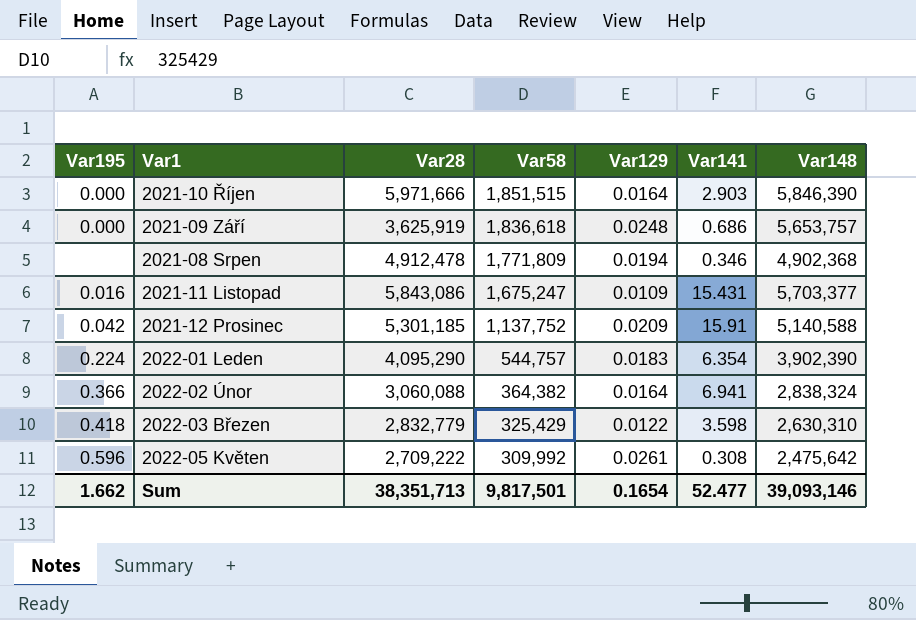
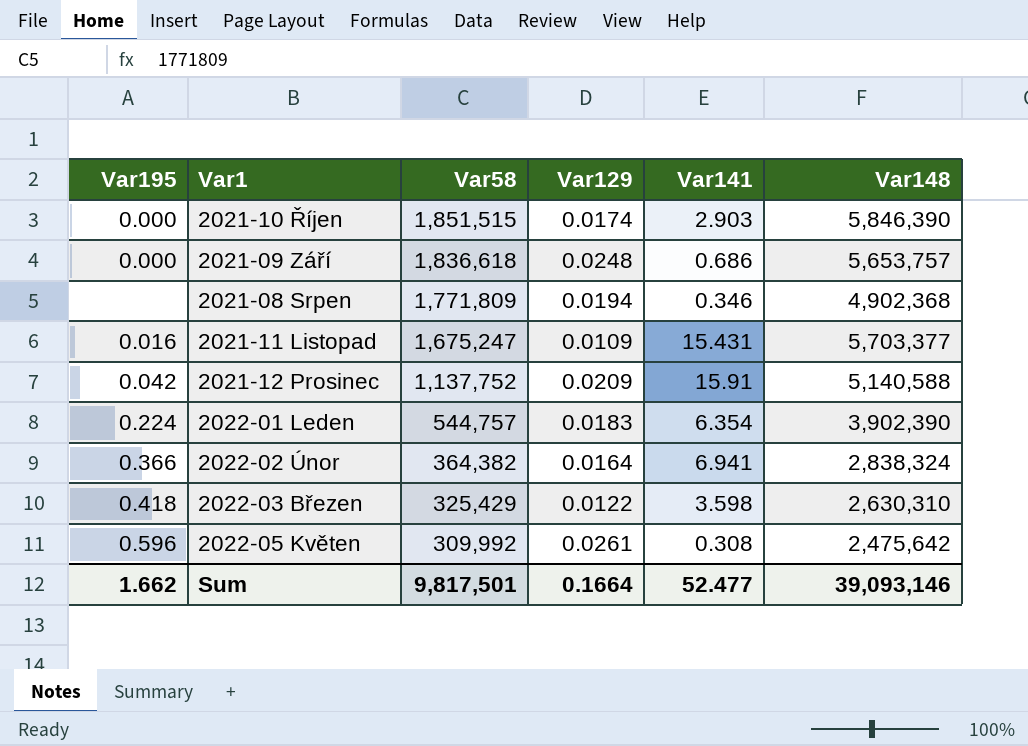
column Var28 | position: 3 -> none
2021-10 Říjen | Var129: 0.0164 -> 0.0174
Sum | Var129: 0.1654 -> 0.1664

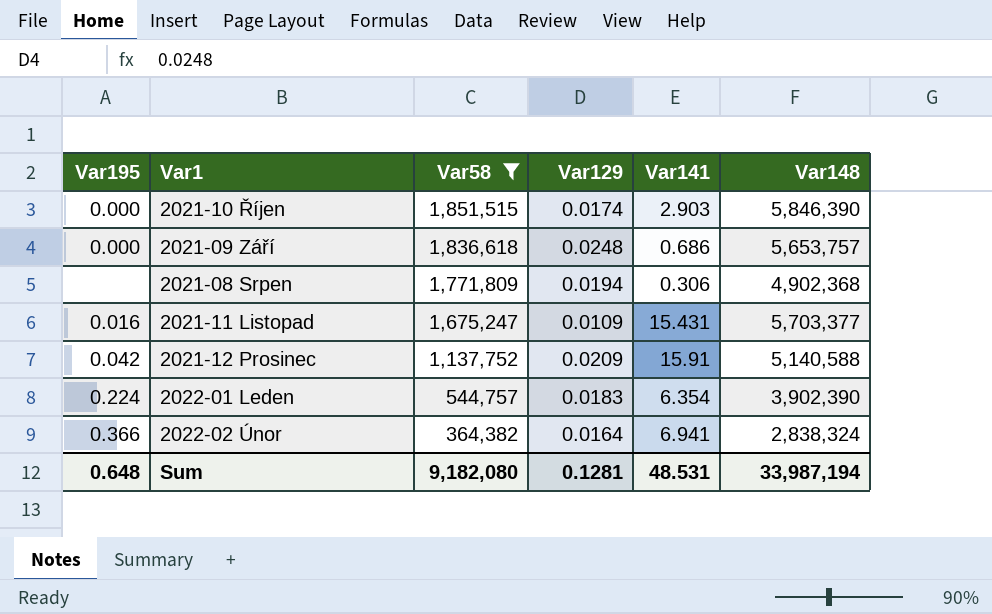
filter: none -> Var58 >= 364,382
2021-08 Srpen | Var141: 0.346 -> 0.306
Sum | Var195: 1.662 -> 0.648
Sum | Var58: 9,817,501 -> 9,182,080
Sum | Var129: 0.1664 -> 0.1281
Sum | Var141: 52.477 -> 48.531
Sum | Var148: 39,093,146 -> 33,987,194

